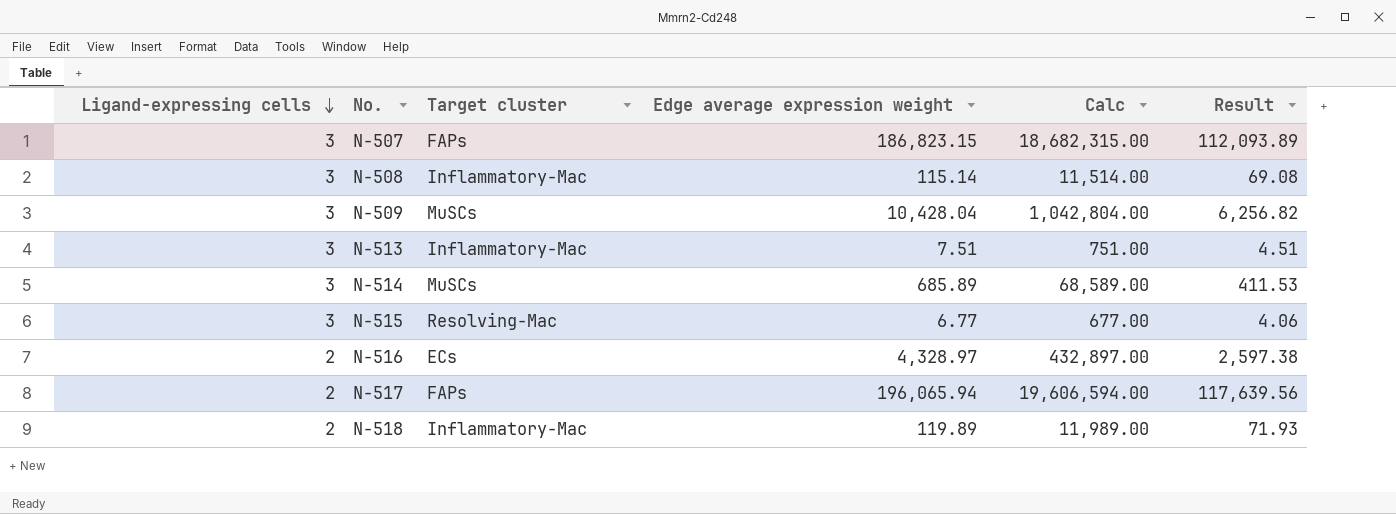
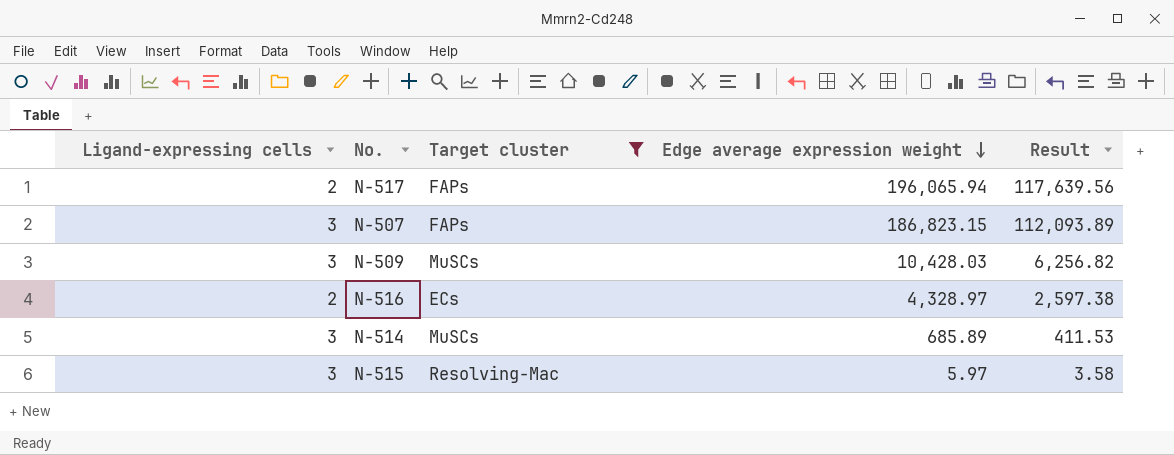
filter: none -> Target cluster != Inflammatory-Mac
row order: Ligand-expressing cells descending -> Edge average expression weight descending
column Calc | formula: [Edge average expression weight] * 100 -> none
N-509 | Edge average expression weight: 10,428.04 -> 10,428.03
N-515 | Edge average expression weight: 6.77 -> 5.97
N-515 | Result: 4.06 -> 3.58

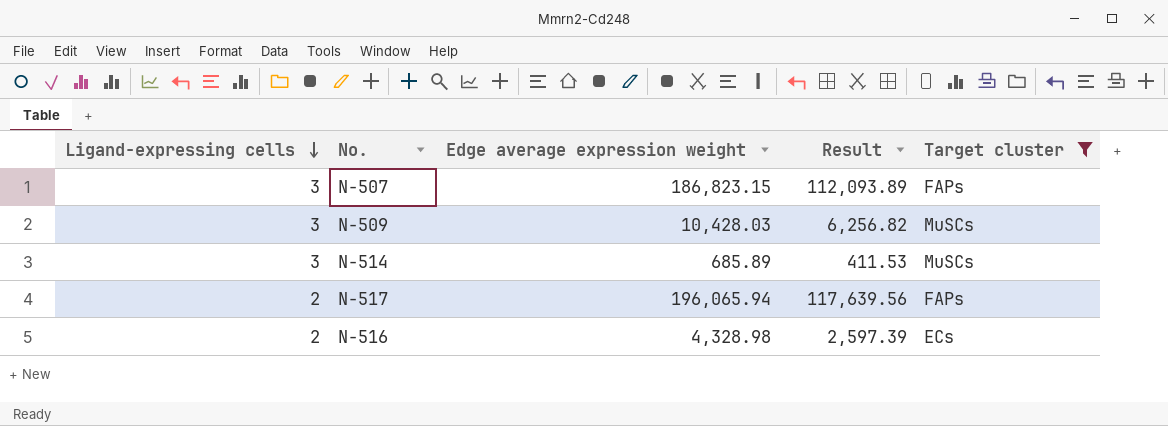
row order: Edge average expression weight descending -> Ligand-expressing cells descending
column Target cluster | position: 3 -> 5
row N-515: 3 | Resolving-Mac | 5.97 | 3.58 -> none
N-516 | Edge average expression weight: 4,328.97 -> 4,328.98
N-516 | Result: 2,597.38 -> 2,597.39

